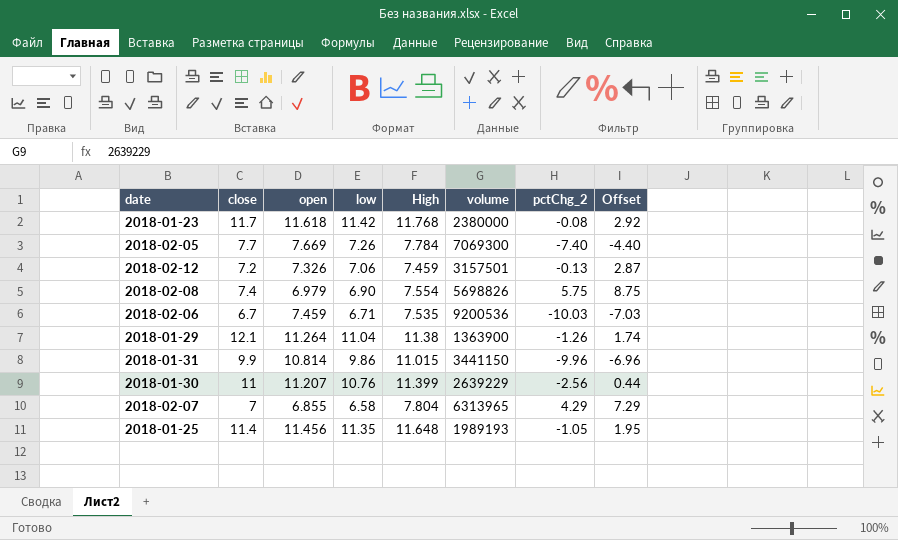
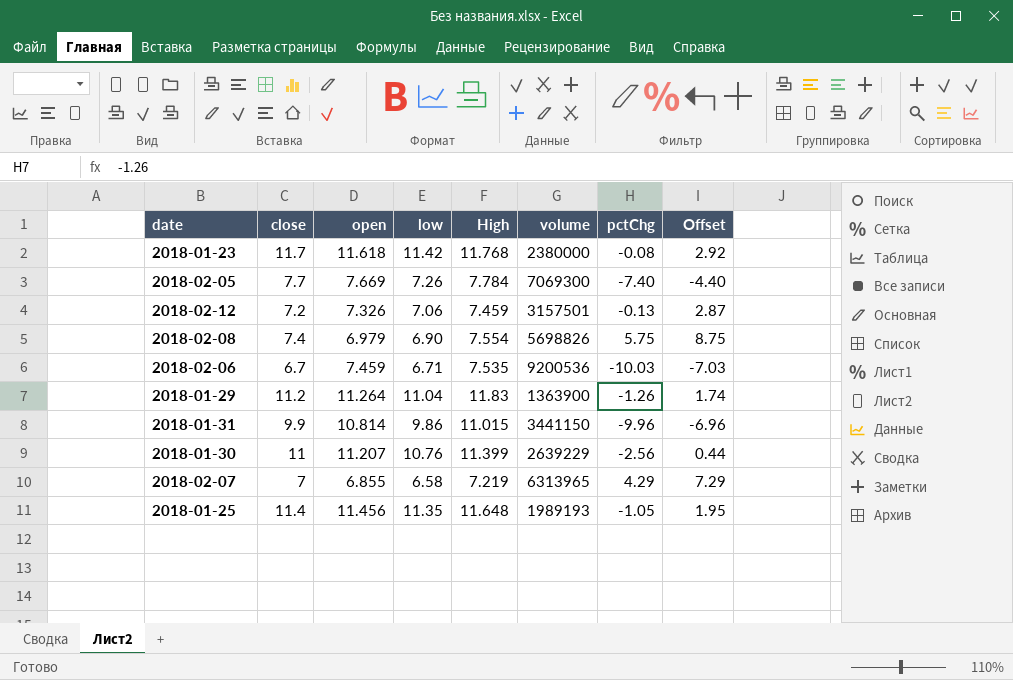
column name: pctChg_2 -> pctChg
2018-01-29 | close: 12.1 -> 11.2
2018-01-29 | High: 11.38 -> 11.83
2018-02-07 | High: 7.804 -> 7.219

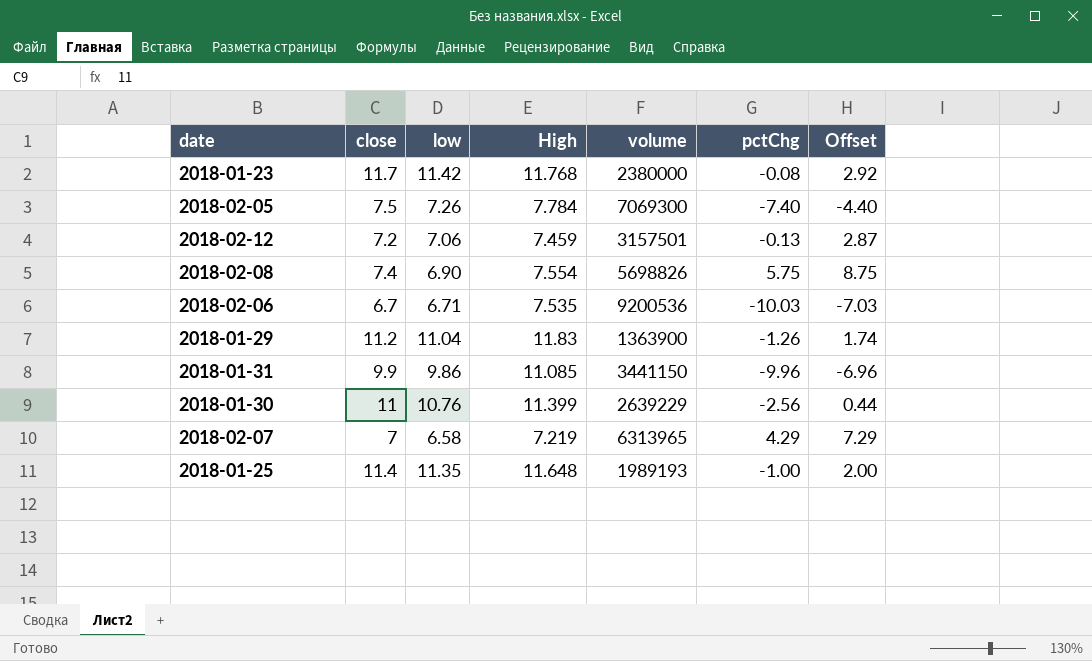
column open | position: 3 -> none
2018-02-05 | close: 7.7 -> 7.5
2018-01-31 | High: 11.015 -> 11.085
2018-01-25 | pctChg: -1.05 -> -1.00
2018-01-25 | Offset: 1.95 -> 2.00

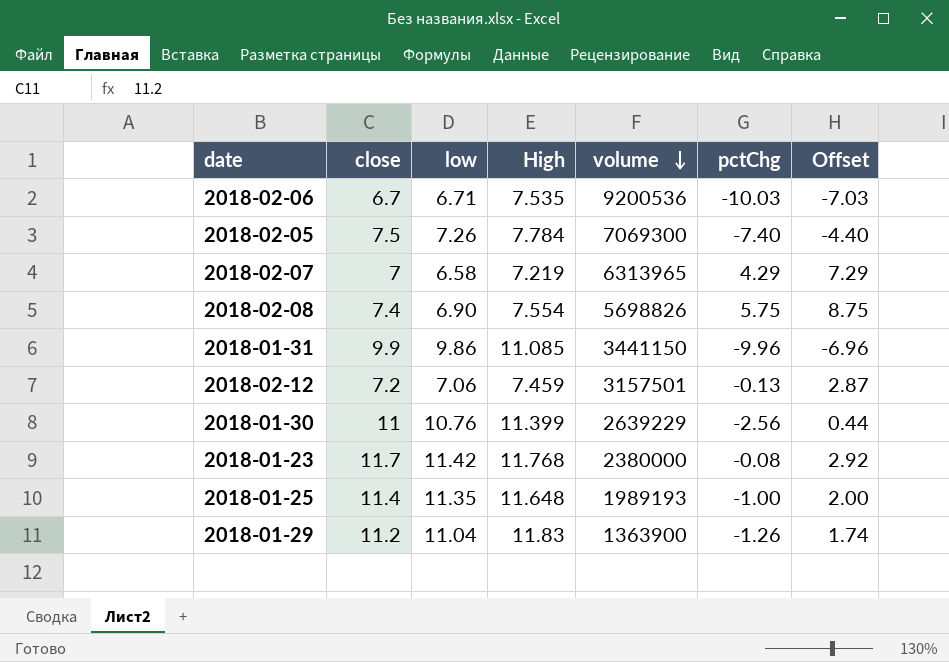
row order: none -> volume descending

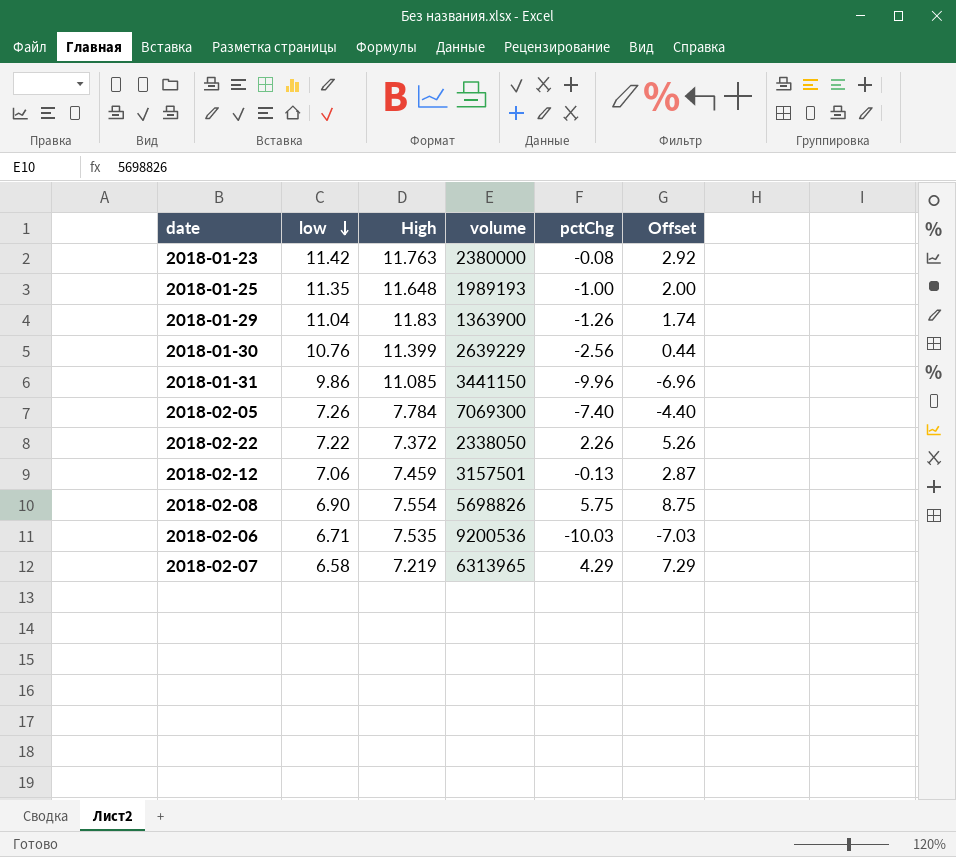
row order: volume descending -> low descending
column close | position: 2 -> none
2018-01-23 | High: 11.768 -> 11.763
row 2018-02-22: none -> 7.22 | 7.372 | 2338050 | 2.26 | 5.26

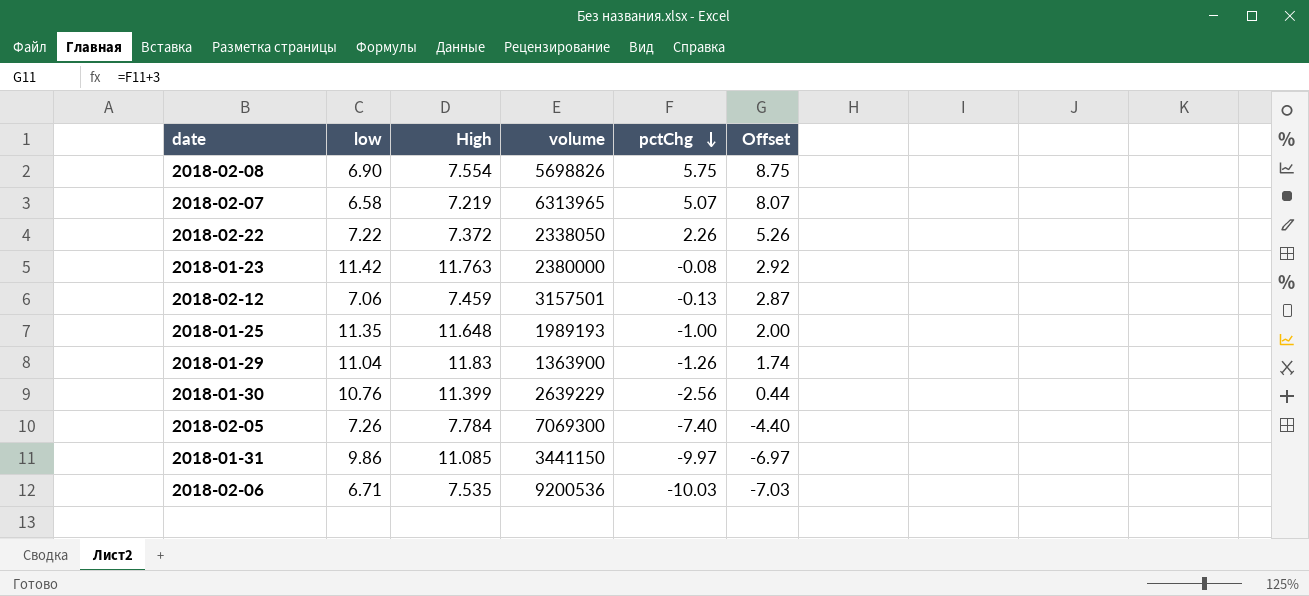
row order: low descending -> pctChg descending
2018-02-07 | pctChg: 4.29 -> 5.07
2018-02-07 | Offset: 7.29 -> 8.07
2018-01-31 | pctChg: -9.96 -> -9.97
2018-01-31 | Offset: -6.96 -> -6.97

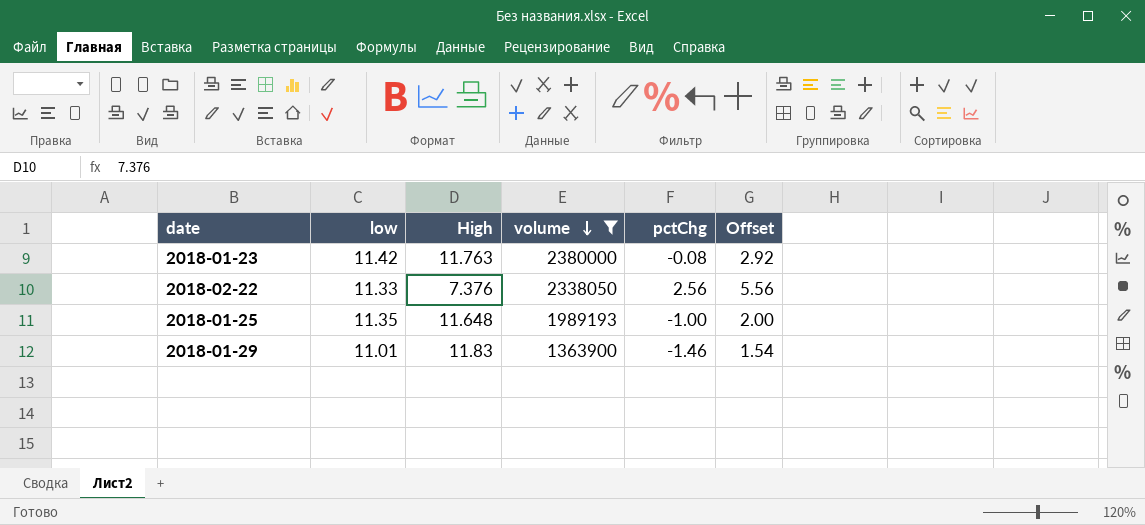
filter: none -> volume <= 2380000
row order: pctChg descending -> volume descending
2018-02-22 | low: 7.22 -> 11.33
2018-02-22 | High: 7.372 -> 7.376
2018-02-22 | pctChg: 2.26 -> 2.56
2018-02-22 | Offset: 5.26 -> 5.56
2018-01-29 | low: 11.04 -> 11.01
2018-01-29 | pctChg: -1.26 -> -1.46
2018-01-29 | Offset: 1.74 -> 1.54

